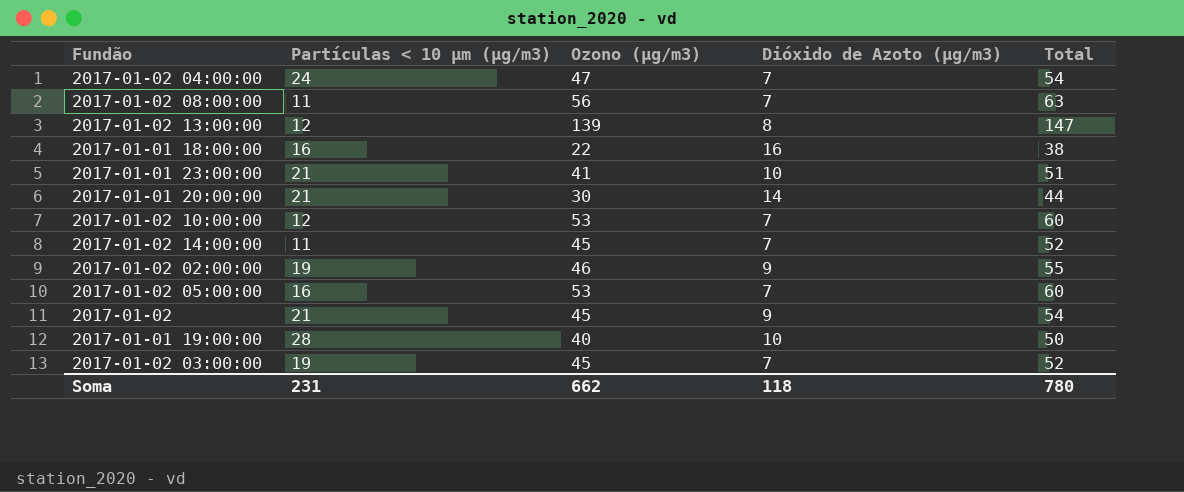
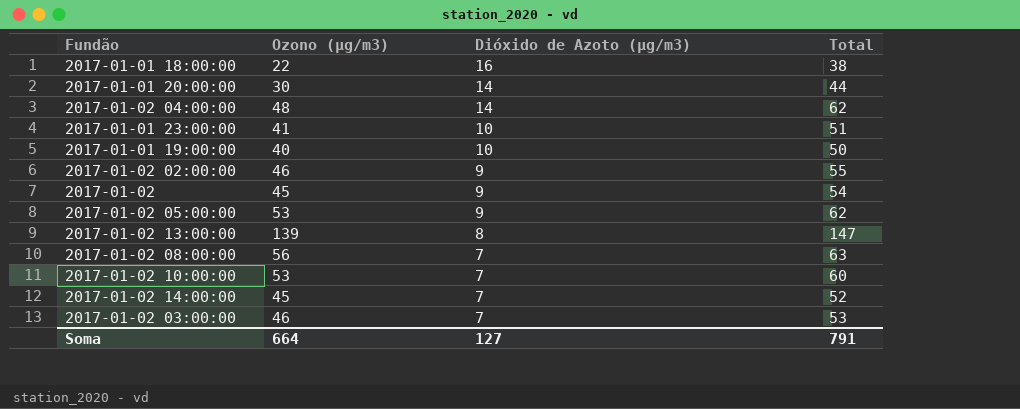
row order: none -> Dióxido de Azoto (µg/m3) descending
column Partículas < 10 µm (µg/m3) | position: 2 -> none
2017-01-02 04:00:00 | Ozono (µg/m3): 47 -> 48
2017-01-02 04:00:00 | Dióxido de Azoto (µg/m3): 7 -> 14
2017-01-02 04:00:00 | Total: 54 -> 62
2017-01-02 05:00:00 | Dióxido de Azoto (µg/m3): 7 -> 9
2017-01-02 05:00:00 | Total: 60 -> 62
2017-01-02 03:00:00 | Ozono (µg/m3): 45 -> 46
2017-01-02 03:00:00 | Total: 52 -> 53
Soma | Ozono (µg/m3): 662 -> 664
Soma | Dióxido de Azoto (µg/m3): 118 -> 127
Soma | Total: 780 -> 791

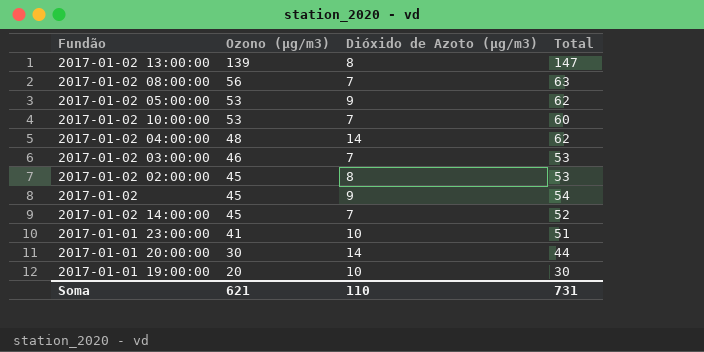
row order: Dióxido de Azoto (µg/m3) descending -> Ozono (µg/m3) descending
row 2017-01-01 18:00:00: 22 | 16 | 38 -> none
2017-01-02 02:00:00 | Ozono (µg/m3): 46 -> 45
2017-01-02 02:00:00 | Dióxido de Azoto (µg/m3): 9 -> 8
2017-01-02 02:00:00 | Total: 55 -> 53
2017-01-01 19:00:00 | Ozono (µg/m3): 40 -> 20
2017-01-01 19:00:00 | Total: 50 -> 30
Soma | Ozono (µg/m3): 664 -> 621
Soma | Dióxido de Azoto (µg/m3): 127 -> 110
Soma | Total: 791 -> 731

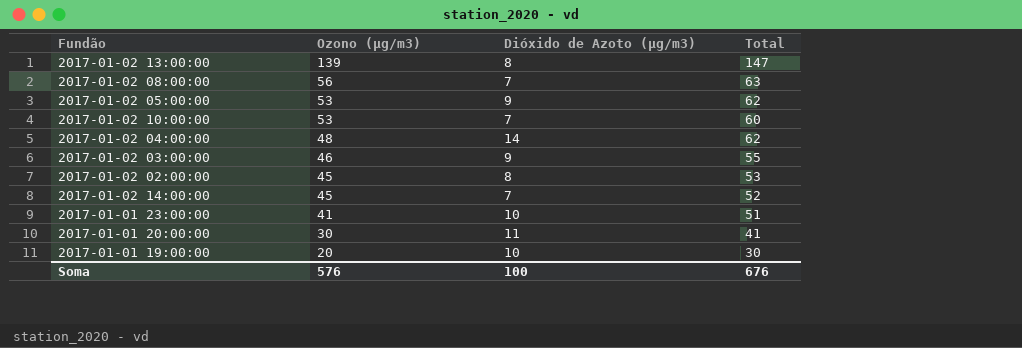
row 2017-01-02: 45 | 9 | 54 -> none
2017-01-02 03:00:00 | Dióxido de Azoto (µg/m3): 7 -> 9
2017-01-02 03:00:00 | Total: 53 -> 55
2017-01-01 20:00:00 | Dióxido de Azoto (µg/m3): 14 -> 11
2017-01-01 20:00:00 | Total: 44 -> 41
Soma | Ozono (µg/m3): 621 -> 576
Soma | Dióxido de Azoto (µg/m3): 110 -> 100
Soma | Total: 731 -> 676

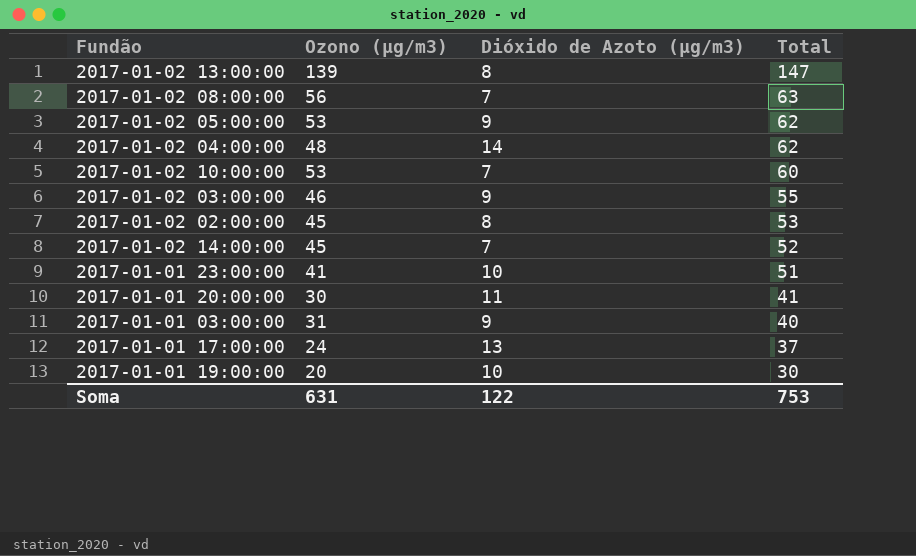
row order: Ozono (µg/m3) descending -> Total descending
row 2017-01-01 03:00:00: none -> 31 | 9 | 40
row 2017-01-01 17:00:00: none -> 24 | 13 | 37
Soma | Ozono (µg/m3): 576 -> 631
Soma | Dióxido de Azoto (µg/m3): 100 -> 122
Soma | Total: 676 -> 753

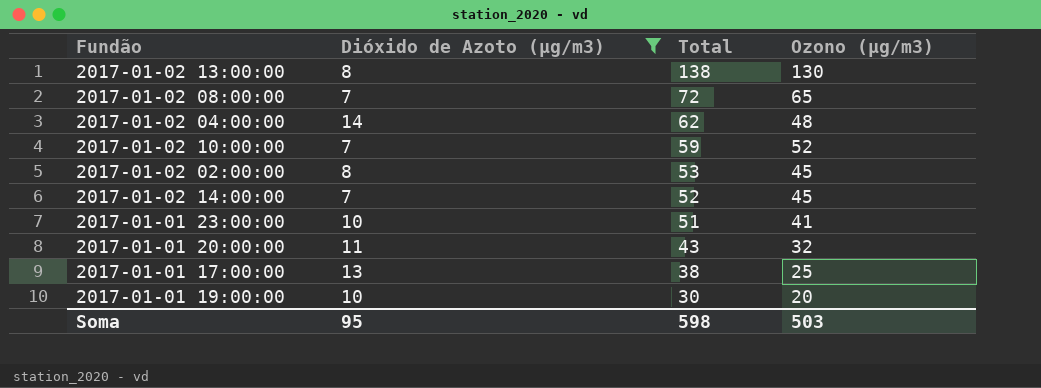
filter: none -> Dióxido de Azoto (µg/m3) != 9
column Ozono (µg/m3) | position: 2 -> 4
2017-01-02 13:00:00 | Total: 147 -> 138
2017-01-02 13:00:00 | Ozono (µg/m3): 139 -> 130
2017-01-02 08:00:00 | Total: 63 -> 72
2017-01-02 08:00:00 | Ozono (µg/m3): 56 -> 65
2017-01-02 10:00:00 | Total: 60 -> 59
2017-01-02 10:00:00 | Ozono (µg/m3): 53 -> 52
2017-01-01 20:00:00 | Total: 41 -> 43
2017-01-01 20:00:00 | Ozono (µg/m3): 30 -> 32
2017-01-01 17:00:00 | Total: 37 -> 38
2017-01-01 17:00:00 | Ozono (µg/m3): 24 -> 25
Soma | Dióxido de Azoto (µg/m3): 122 -> 95
Soma | Total: 753 -> 598
Soma | Ozono (µg/m3): 631 -> 503

